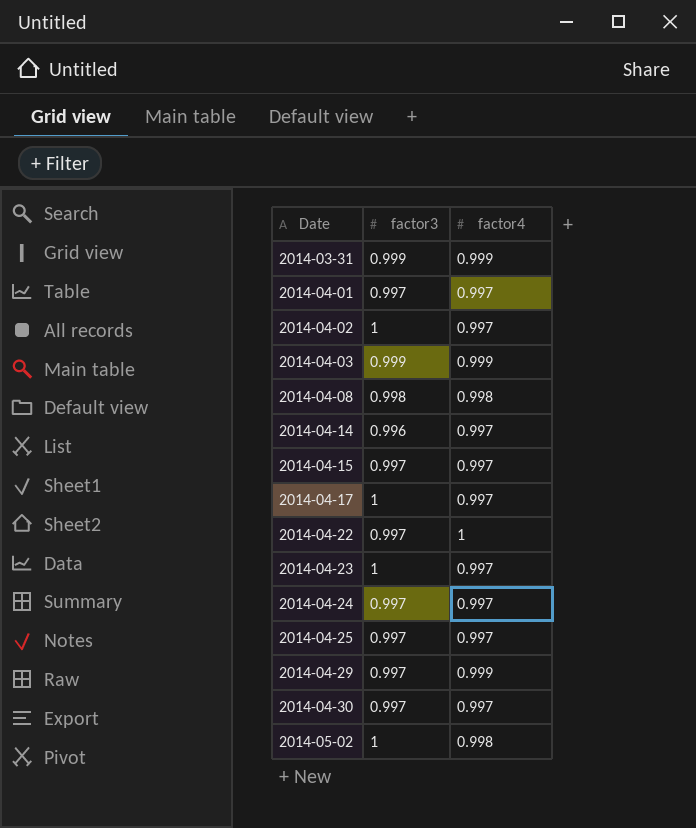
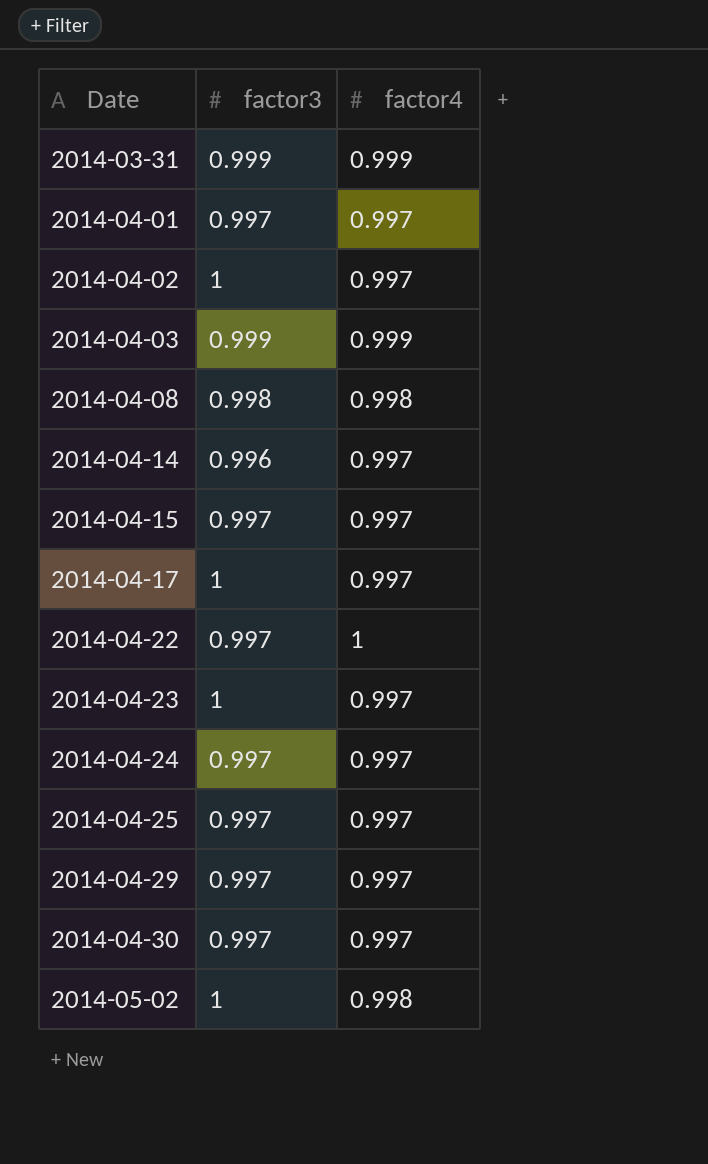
2014-04-29 | factor4: 0.999 -> 0.997

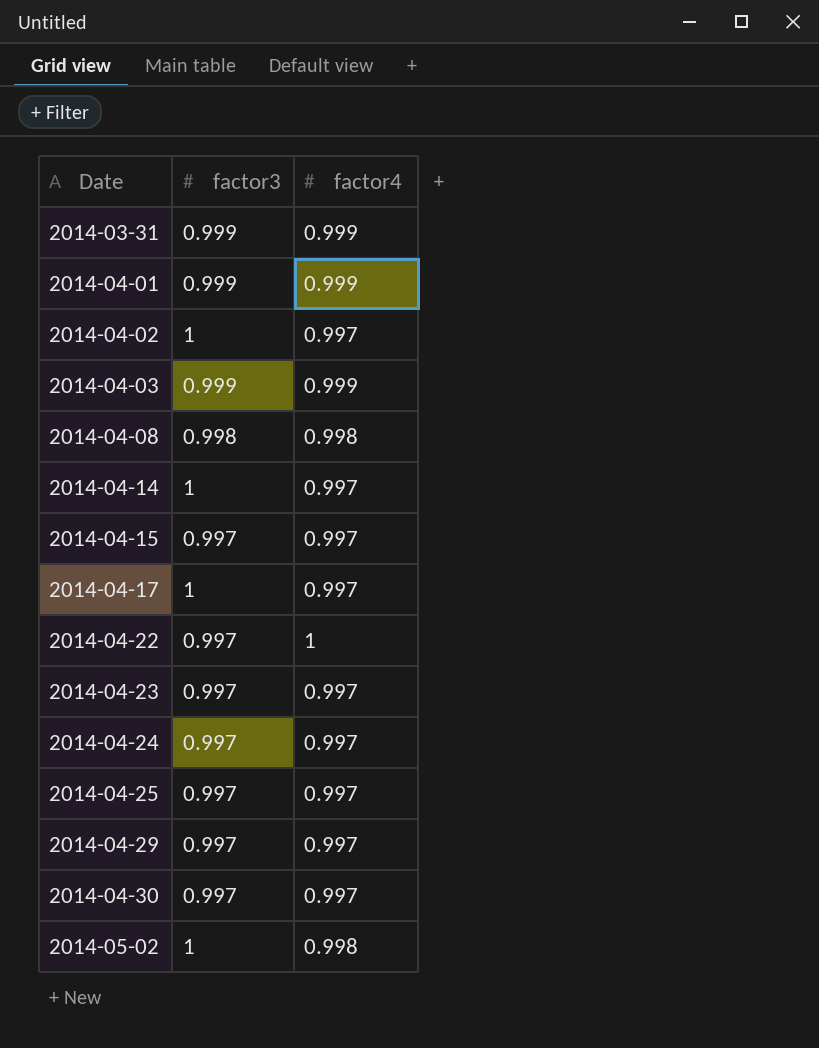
2014-04-01 | factor3: 0.997 -> 0.999
2014-04-01 | factor4: 0.997 -> 0.999
2014-04-14 | factor3: 0.996 -> 1
2014-04-23 | factor3: 1 -> 0.997

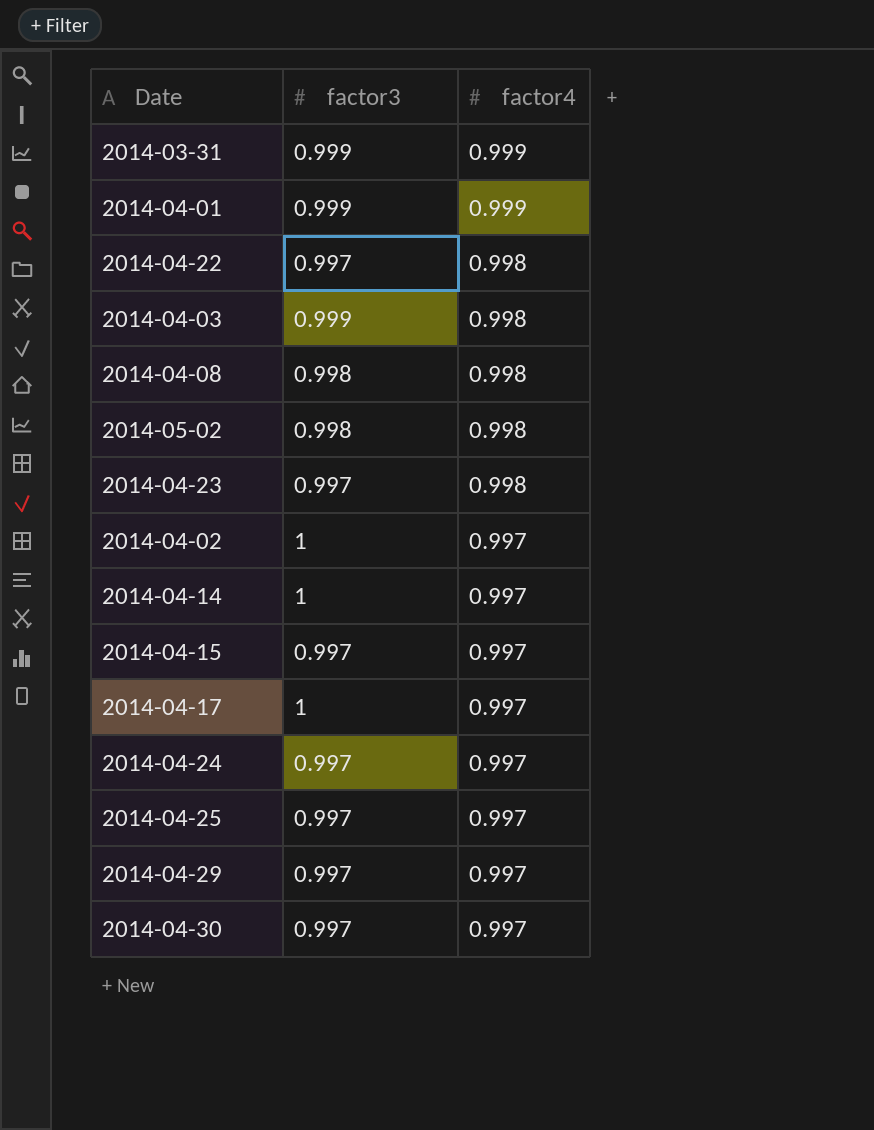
row order: Date ascending -> factor4 descending
2014-04-22 | factor4: 1 -> 0.998
2014-04-03 | factor4: 0.999 -> 0.998
2014-05-02 | factor3: 1 -> 0.998
2014-04-23 | factor4: 0.997 -> 0.998

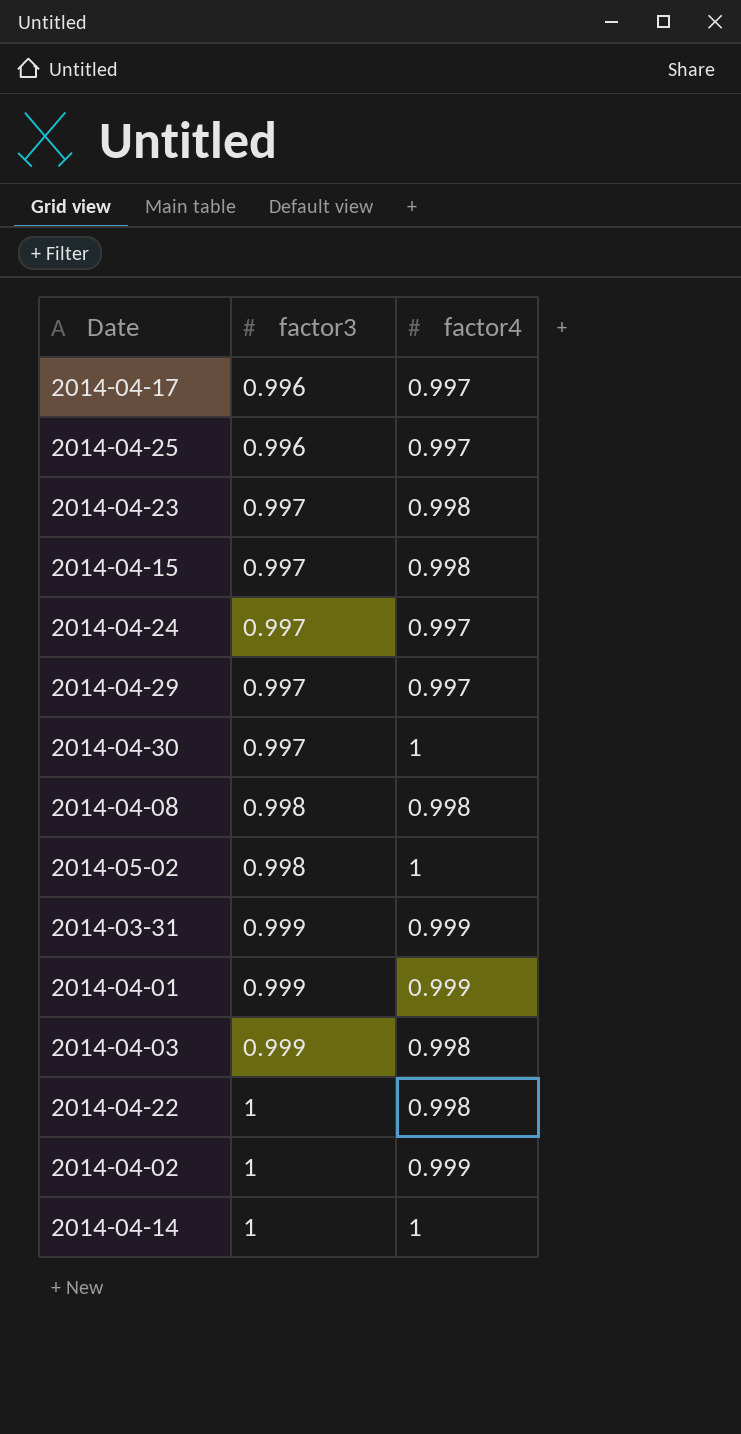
row order: factor4 descending -> factor3 ascending
2014-04-17 | factor3: 1 -> 0.996
2014-04-25 | factor3: 0.997 -> 0.996
2014-04-15 | factor4: 0.997 -> 0.998
2014-04-30 | factor4: 0.997 -> 1
2014-05-02 | factor4: 0.998 -> 1
2014-04-22 | factor3: 0.997 -> 1
2014-04-02 | factor4: 0.997 -> 0.999
2014-04-14 | factor4: 0.997 -> 1

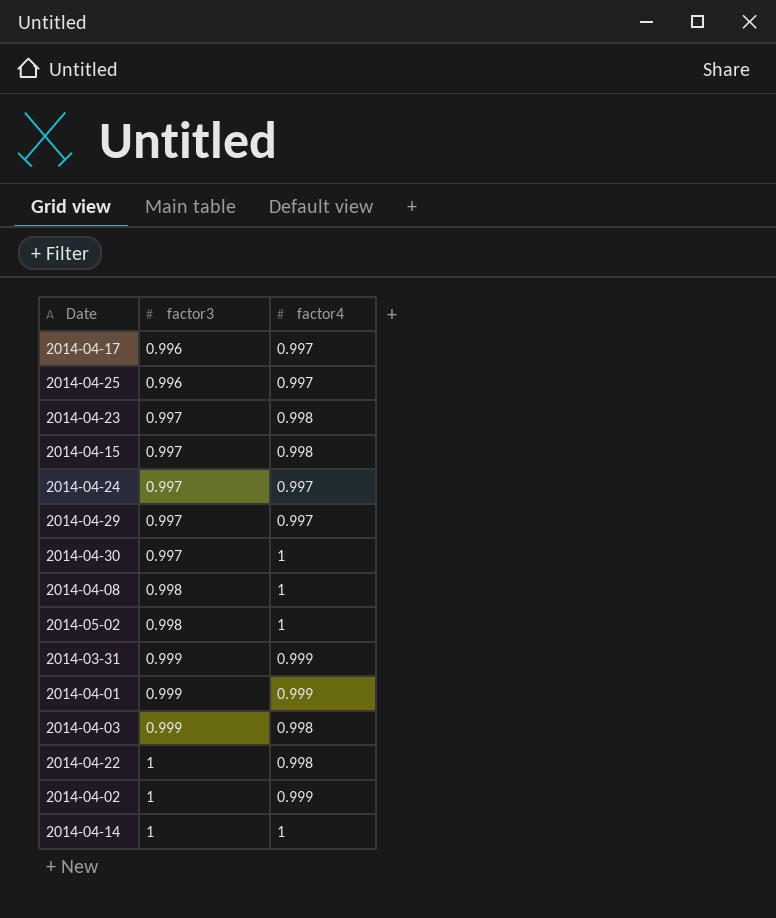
2014-04-08 | factor4: 0.998 -> 1

